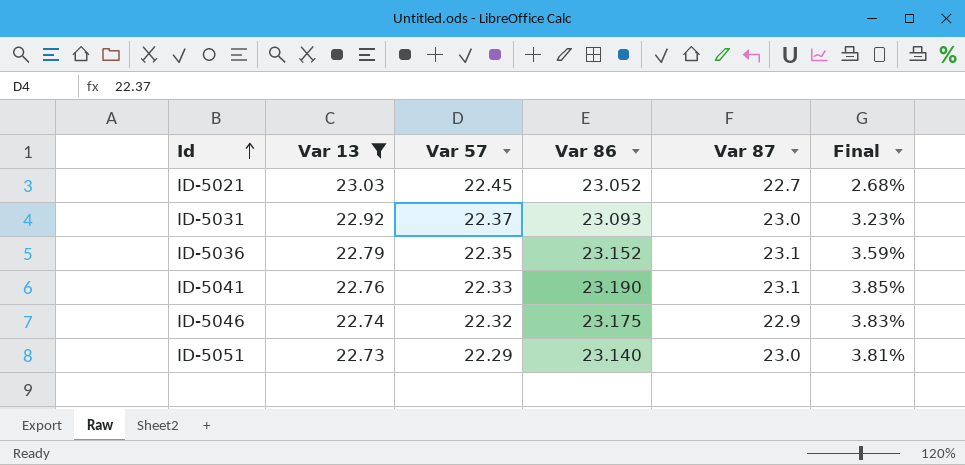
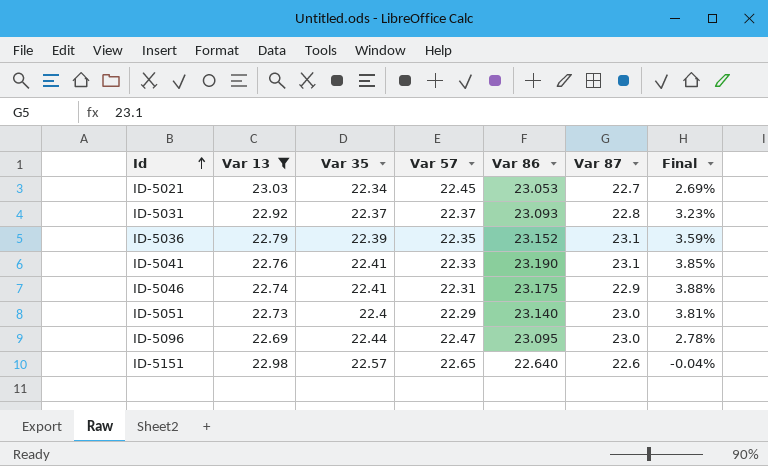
column Var 35 | position: none -> 3
ID-5021 | Var 86: 23.052 -> 23.053
ID-5021 | Final: 2.68% -> 2.69%
ID-5031 | Var 87: 23.0 -> 22.8
ID-5046 | Var 57: 22.32 -> 22.31
ID-5046 | Final: 3.83% -> 3.88%
row ID-5096: none -> 22.69 | 22.44 | 22.47 | 23.095 | 23.0 | 2.78%
row ID-5151: none -> 22.98 | 22.57 | 22.65 | 22.640 | 22.6 | -0.04%

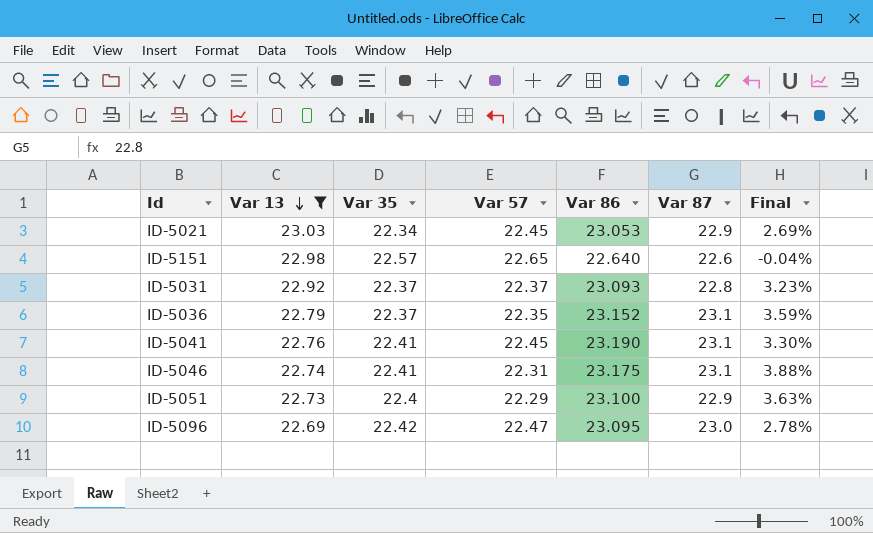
row order: Id ascending -> Var 13 descending
ID-5021 | Var 87: 22.7 -> 22.9
ID-5036 | Var 35: 22.39 -> 22.37
ID-5041 | Var 57: 22.33 -> 22.45
ID-5041 | Final: 3.85% -> 3.30%
ID-5046 | Var 87: 22.9 -> 23.1
ID-5051 | Var 86: 23.140 -> 23.100
ID-5051 | Var 87: 23.0 -> 22.9
ID-5051 | Final: 3.81% -> 3.63%
ID-5096 | Var 35: 22.44 -> 22.42

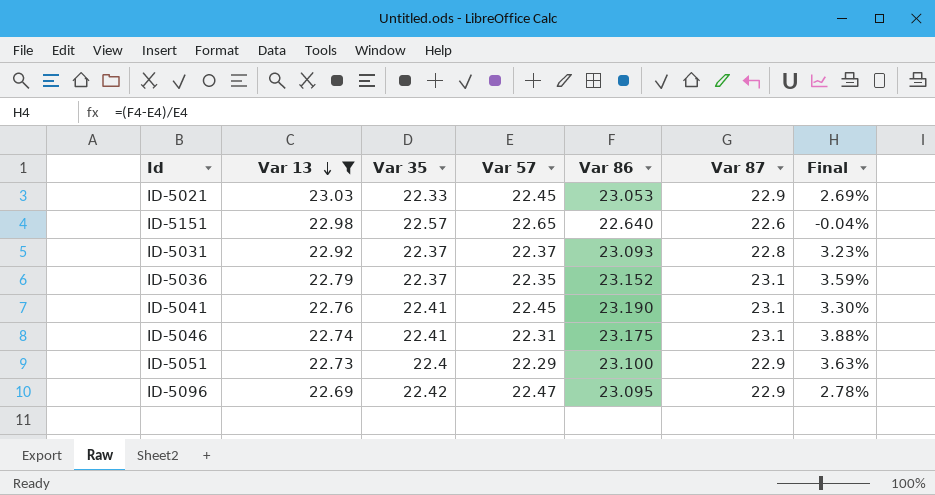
ID-5021 | Var 35: 22.34 -> 22.33
ID-5096 | Var 87: 23.0 -> 22.9

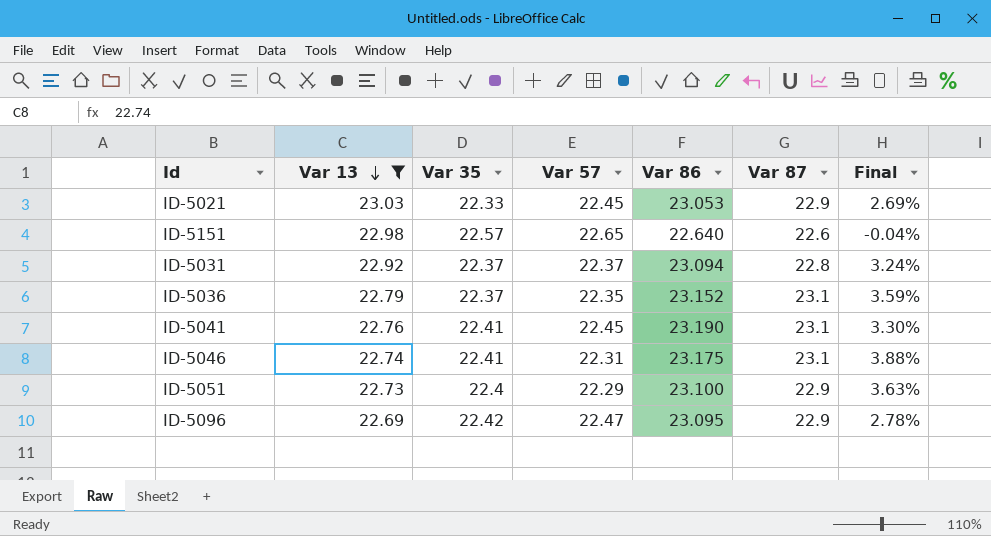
ID-5031 | Var 86: 23.093 -> 23.094
ID-5031 | Final: 3.23% -> 3.24%

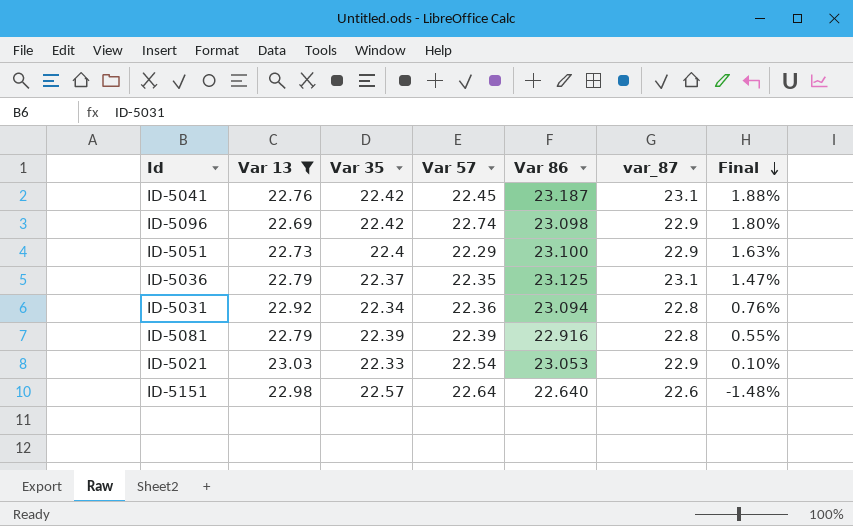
row order: Var 13 descending -> Final descending
column name: Var 87 -> var_87
column Final | formula: ([Var 86] - [Var 57]) / [Var 57] -> ([Var 86] - [Var 13]) / [Var 13]
row ID-5046: 22.74 | 22.41 | 22.31 | 23.175 | 23.1 | 3.88% -> none
ID-5041 | Var 35: 22.41 -> 22.42
ID-5041 | Var 86: 23.190 -> 23.187
ID-5096 | Var 57: 22.47 -> 22.74
ID-5096 | Var 86: 23.095 -> 23.098
ID-5036 | Var 86: 23.152 -> 23.125
ID-5031 | Var 35: 22.37 -> 22.34
ID-5031 | Var 57: 22.37 -> 22.36
row ID-5081: none -> 22.79 | 22.39 | 22.39 | 22.916 | 22.8 | 0.55%
ID-5021 | Var 57: 22.45 -> 22.54
ID-5151 | Var 57: 22.65 -> 22.64

